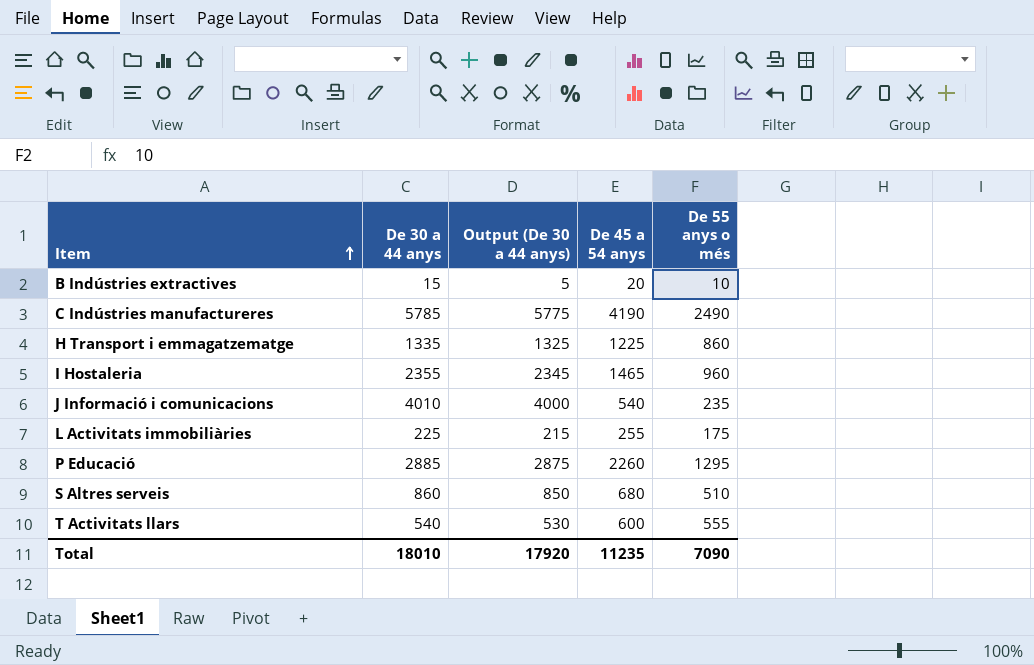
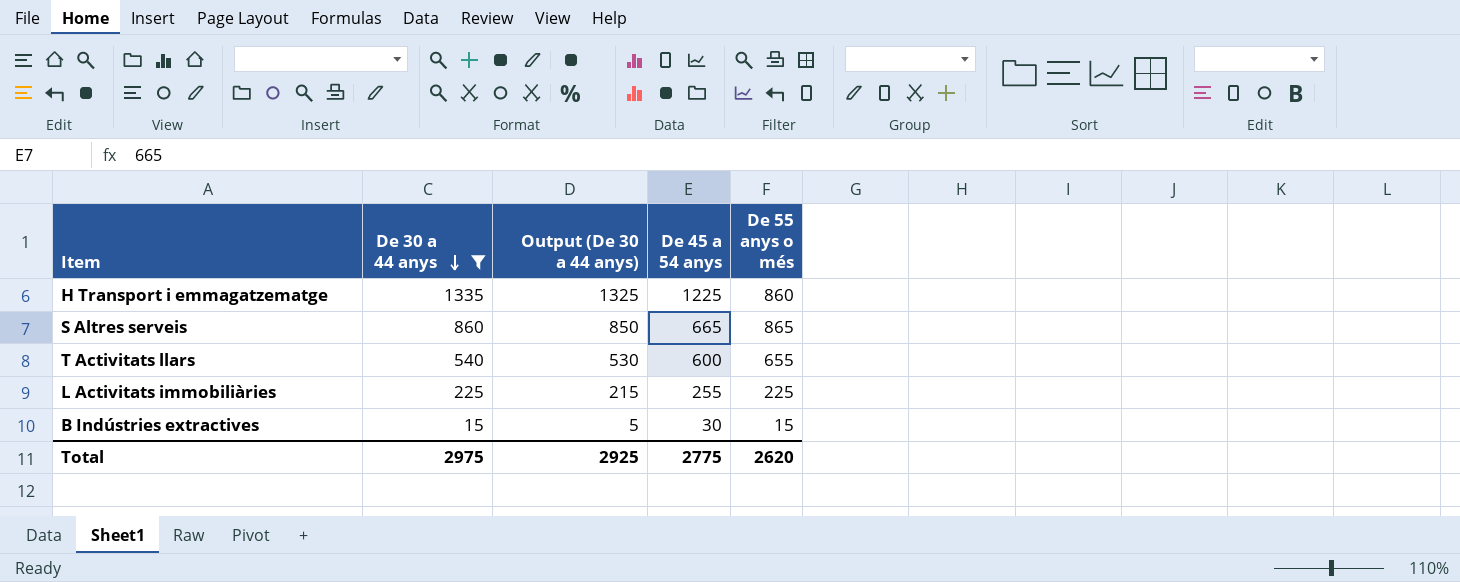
filter: none -> De 30 a 44 anys <= 1335
row order: Item ascending -> De 30 a 44 anys descending
S Altres serveis | De 45 a 54 anys: 680 -> 665
S Altres serveis | De 55 anys o més: 510 -> 865
T Activitats llars | De 55 anys o més: 555 -> 655
L Activitats immobiliàries | De 55 anys o més: 175 -> 225
B Indústries extractives | De 45 a 54 anys: 20 -> 30
B Indústries extractives | De 55 anys o més: 10 -> 15
Total | De 30 a 44 anys: 18010 -> 2975
Total | Output (De 30 a 44 anys): 17920 -> 2925
Total | De 45 a 54 anys: 11235 -> 2775
Total | De 55 anys o més: 7090 -> 2620

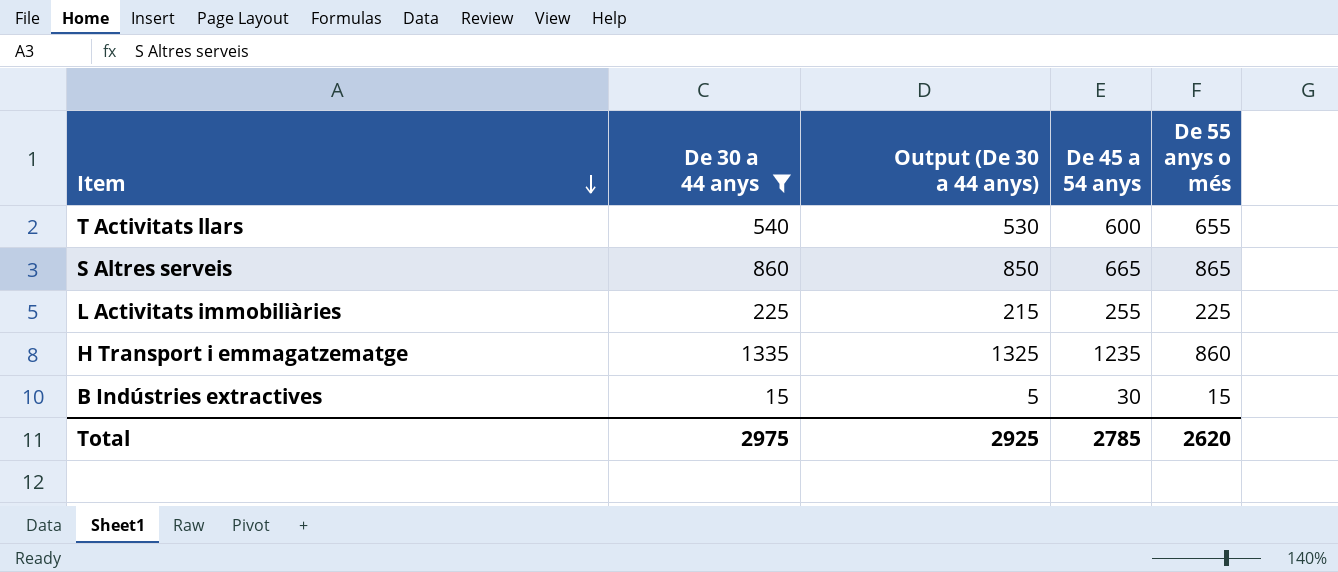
row order: De 30 a 44 anys descending -> Item descending
H Transport i emmagatzematge | De 45 a 54 anys: 1225 -> 1235
Total | De 45 a 54 anys: 2775 -> 2785

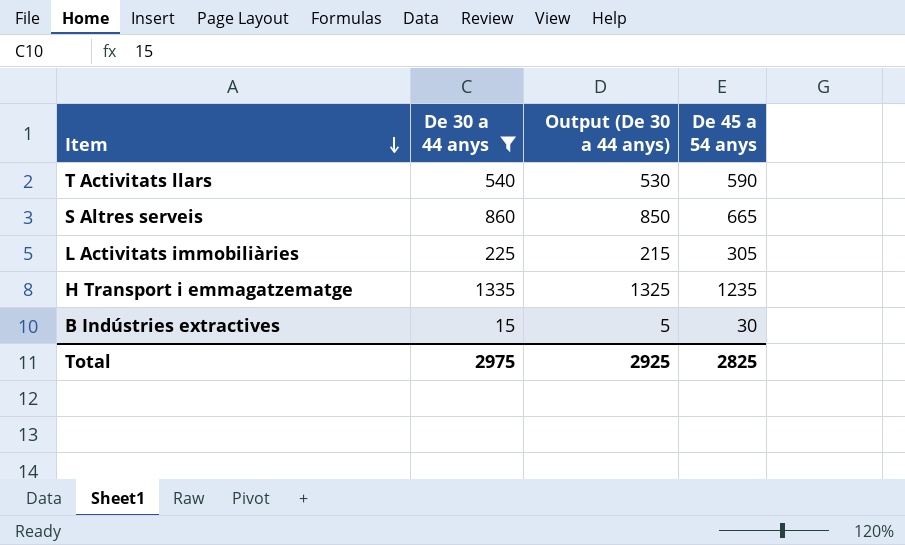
column De 55 anys o més | position: 5 -> none
T Activitats llars | De 45 a 54 anys: 600 -> 590
L Activitats immobiliàries | De 45 a 54 anys: 255 -> 305
Total | De 45 a 54 anys: 2785 -> 2825

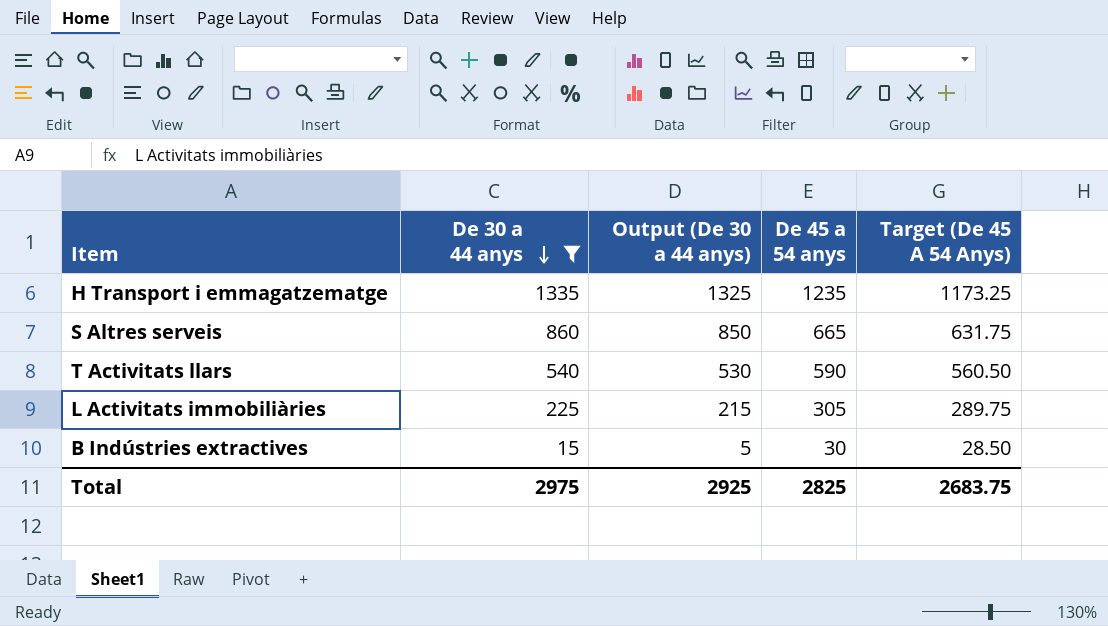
row order: Item descending -> De 30 a 44 anys descending
column Target (De 45 A 54 Anys) | formula: none -> [De 45 a 54 anys] * 0.95

